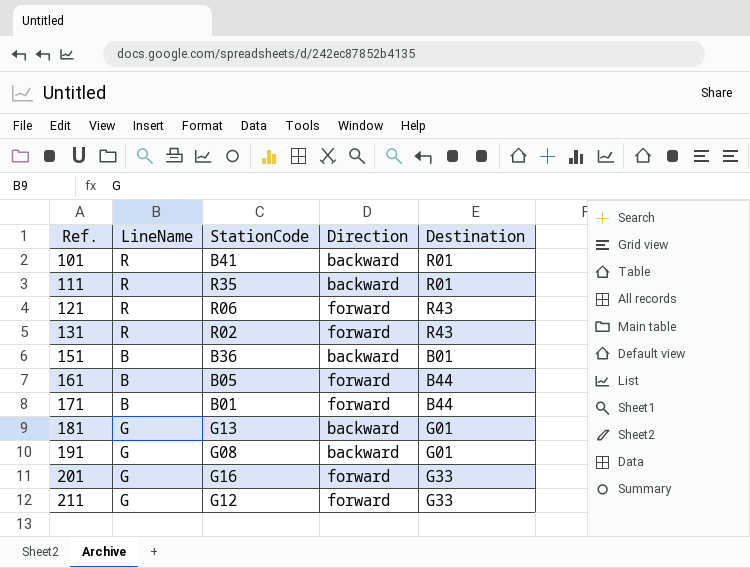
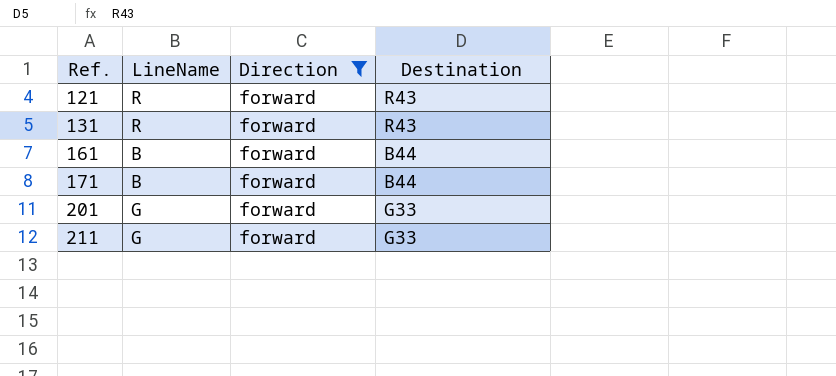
filter: none -> Direction = forward
column StationCode | position: 3 -> none

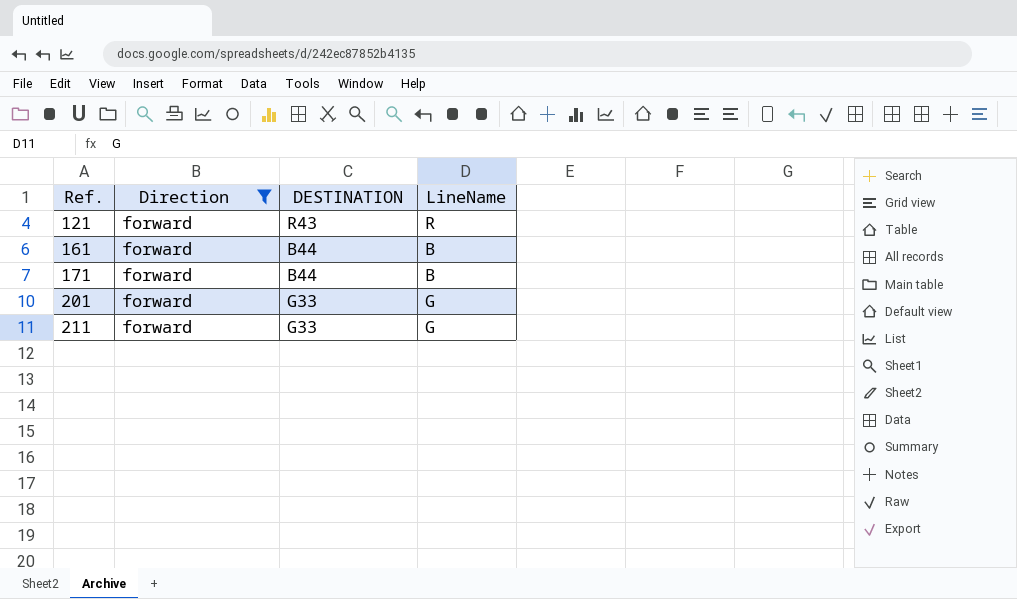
column name: Destination -> DESTINATION
column LineName | position: 2 -> 4
row 131: R | forward | R43 -> none

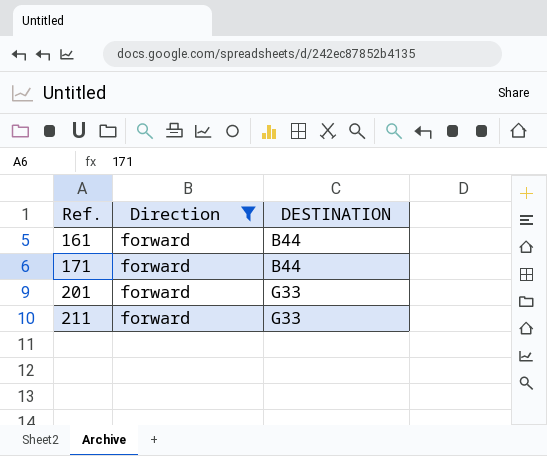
column LineName | position: 4 -> none
row 121: forward | R43 | R -> none

